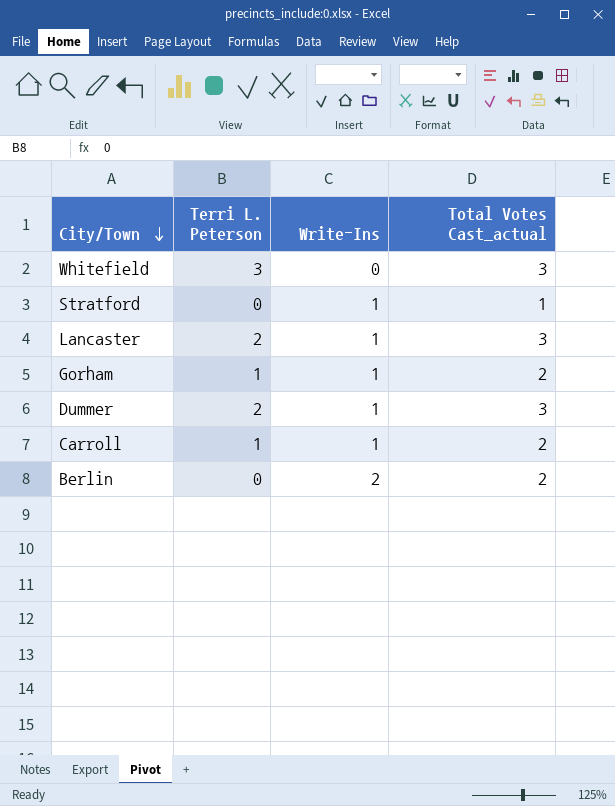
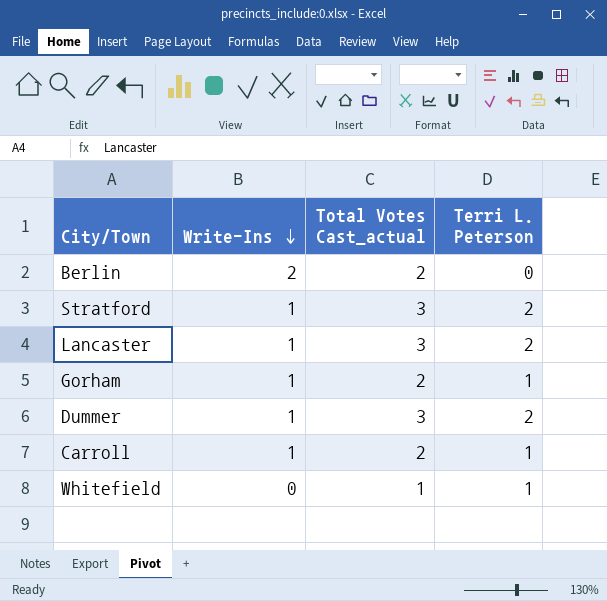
row order: City/Town descending -> Write-Ins descending
column Terri L. Peterson | position: 2 -> 4
Stratford | Total Votes Cast_actual: 1 -> 3
Stratford | Terri L. Peterson: 0 -> 2
Whitefield | Total Votes Cast_actual: 3 -> 1
Whitefield | Terri L. Peterson: 3 -> 1

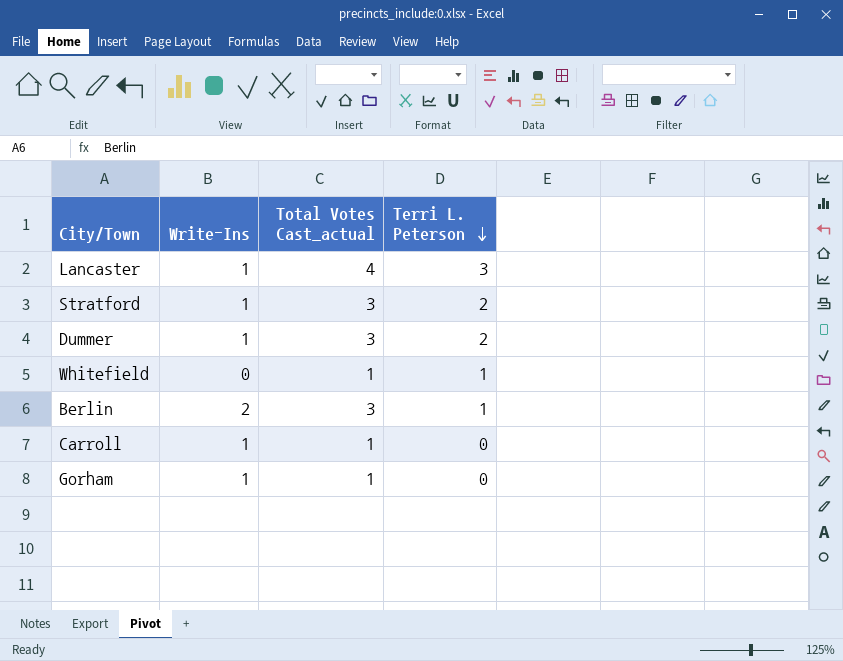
row order: Write-Ins descending -> Terri L. Peterson descending
Lancaster | Total Votes Cast_actual: 3 -> 4
Lancaster | Terri L. Peterson: 2 -> 3
Berlin | Total Votes Cast_actual: 2 -> 3
Berlin | Terri L. Peterson: 0 -> 1
Carroll | Total Votes Cast_actual: 2 -> 1
Carroll | Terri L. Peterson: 1 -> 0
Gorham | Total Votes Cast_actual: 2 -> 1
Gorham | Terri L. Peterson: 1 -> 0

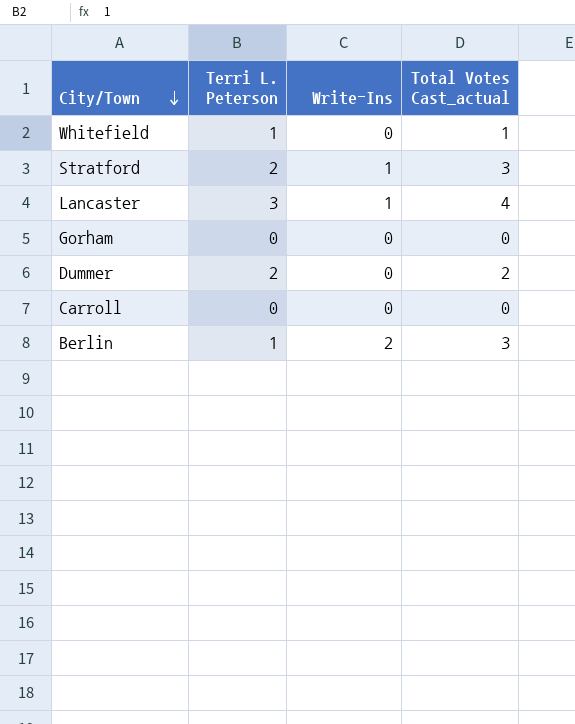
row order: Terri L. Peterson descending -> City/Town descending
column Terri L. Peterson | position: 4 -> 2
Gorham | Write-Ins: 1 -> 0
Gorham | Total Votes Cast_actual: 1 -> 0
Dummer | Write-Ins: 1 -> 0
Dummer | Total Votes Cast_actual: 3 -> 2
Carroll | Write-Ins: 1 -> 0
Carroll | Total Votes Cast_actual: 1 -> 0

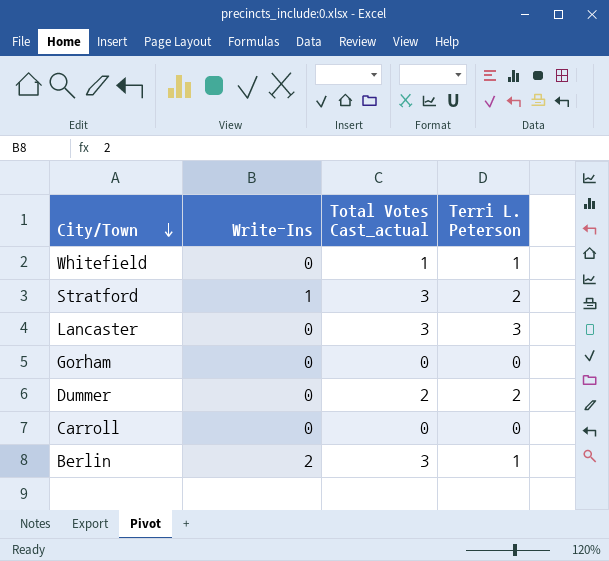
column Terri L. Peterson | position: 2 -> 4
Lancaster | Write-Ins: 1 -> 0
Lancaster | Total Votes Cast_actual: 4 -> 3

